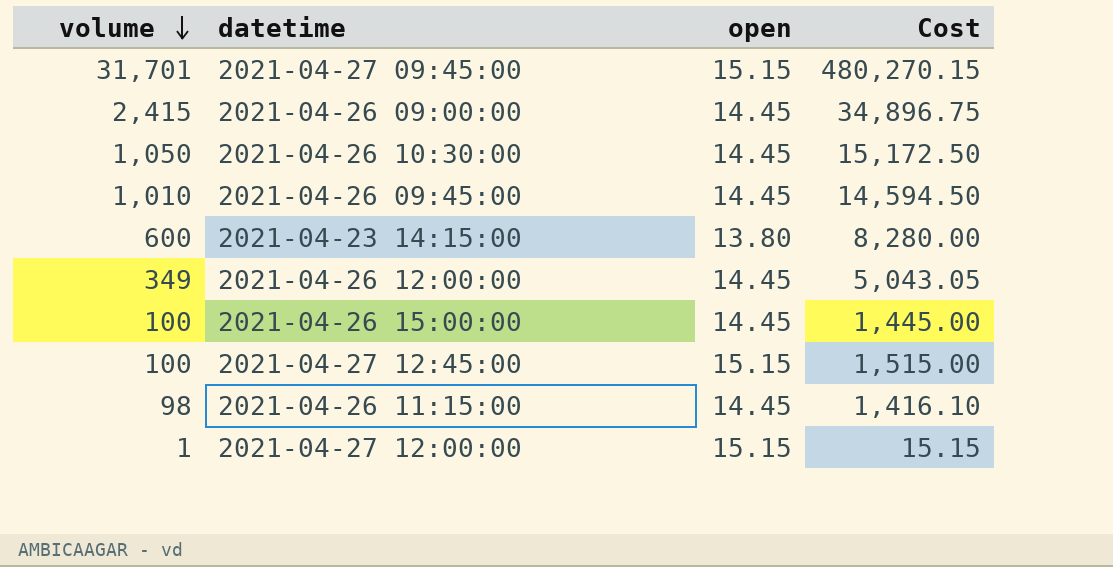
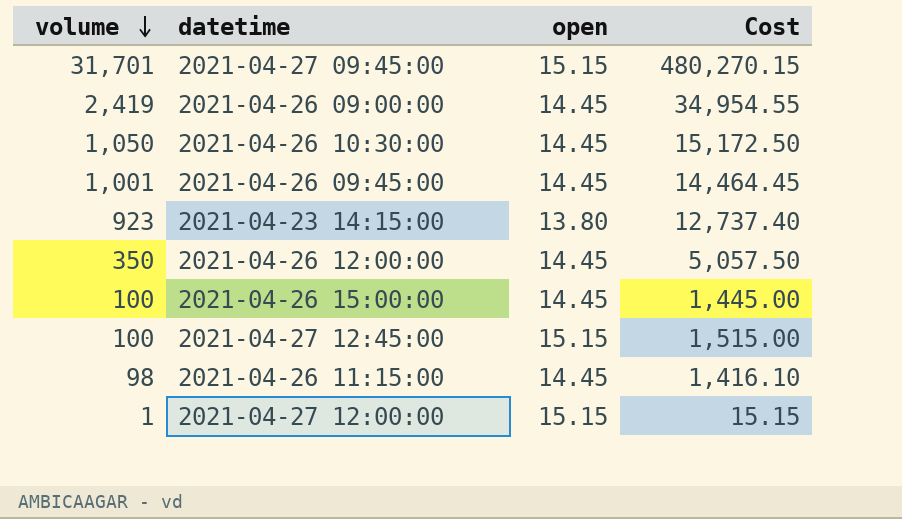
2021-04-26 09:00:00 | volume: 2,415 -> 2,419
2021-04-26 09:00:00 | Cost: 34,896.75 -> 34,954.55
2021-04-26 09:45:00 | volume: 1,010 -> 1,001
2021-04-26 09:45:00 | Cost: 14,594.50 -> 14,464.45
2021-04-23 14:15:00 | volume: 600 -> 923
2021-04-23 14:15:00 | Cost: 8,280.00 -> 12,737.40
2021-04-26 12:00:00 | volume: 349 -> 350
2021-04-26 12:00:00 | Cost: 5,043.05 -> 5,057.50

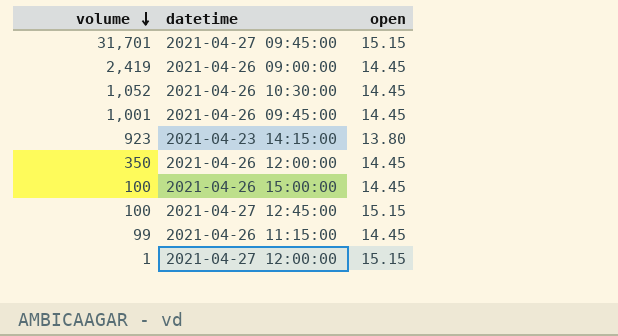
column Cost | formula: [volume] * [open] -> none
2021-04-26 10:30:00 | volume: 1,050 -> 1,052
2021-04-26 11:15:00 | volume: 98 -> 99

